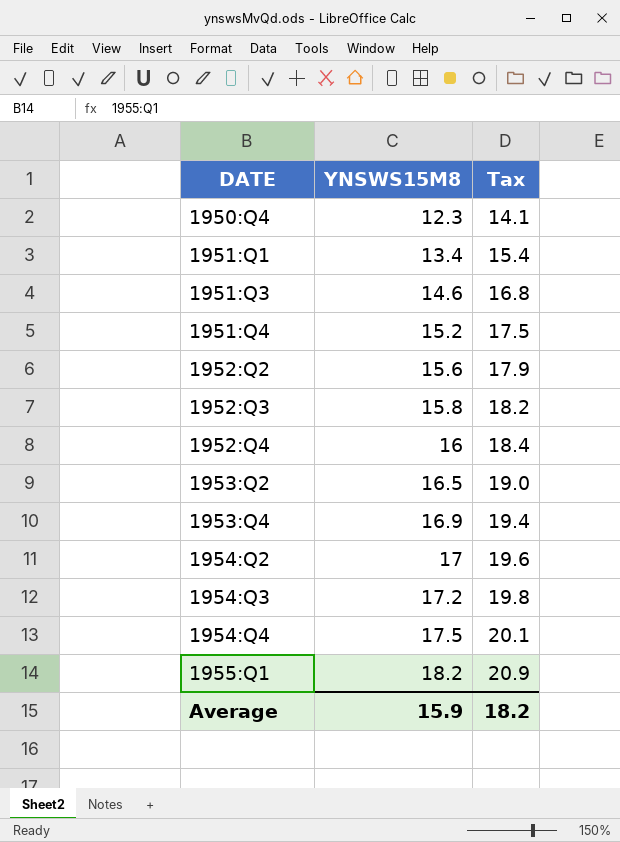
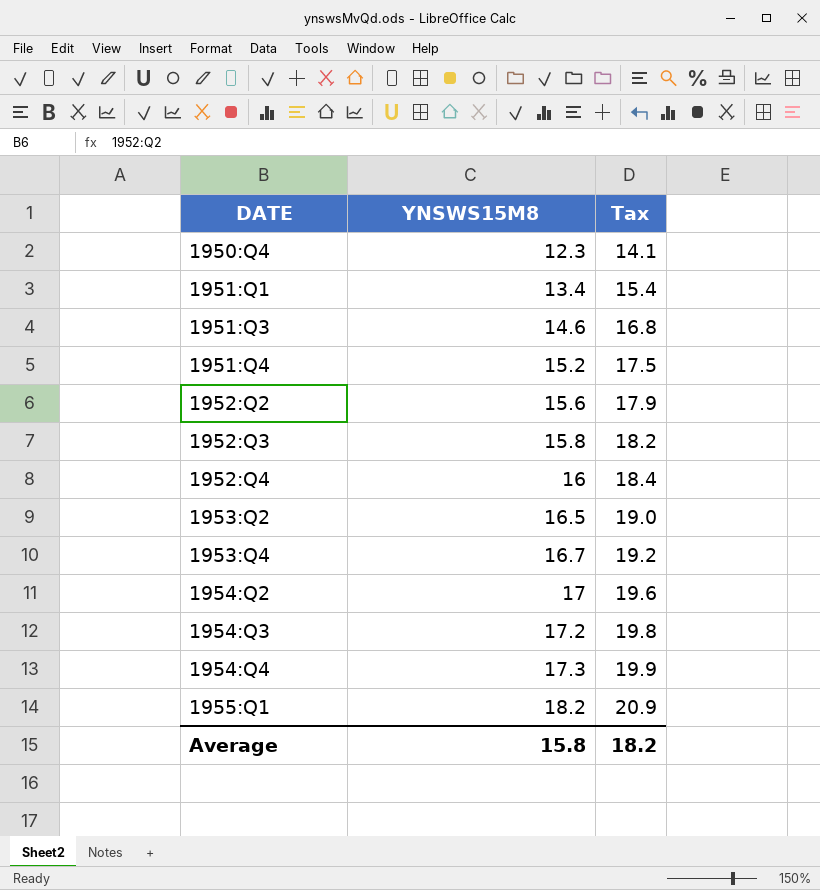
1953:Q4 | YNSWS15M8: 16.9 -> 16.7
1953:Q4 | Tax: 19.4 -> 19.2
1954:Q4 | YNSWS15M8: 17.5 -> 17.3
1954:Q4 | Tax: 20.1 -> 19.9
Average | YNSWS15M8: 15.9 -> 15.8

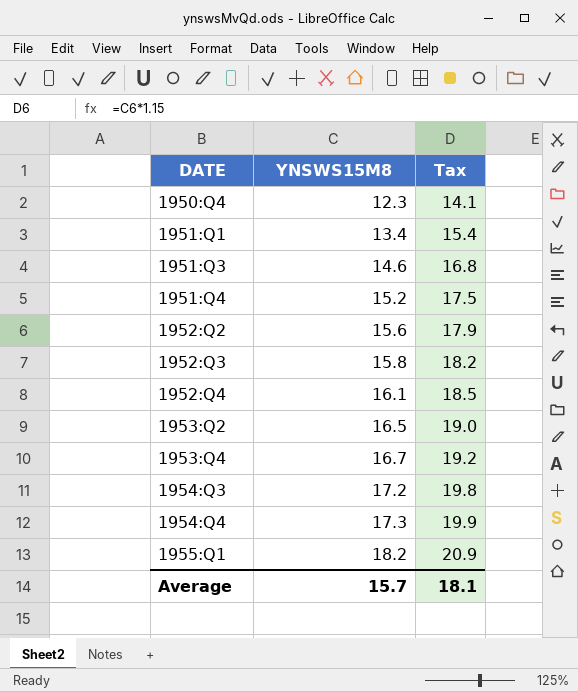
row 1954:Q2: 17 | 19.6 -> none
1952:Q4 | YNSWS15M8: 16 -> 16.1
1952:Q4 | Tax: 18.4 -> 18.5
Average | YNSWS15M8: 15.8 -> 15.7
Average | Tax: 18.2 -> 18.1

